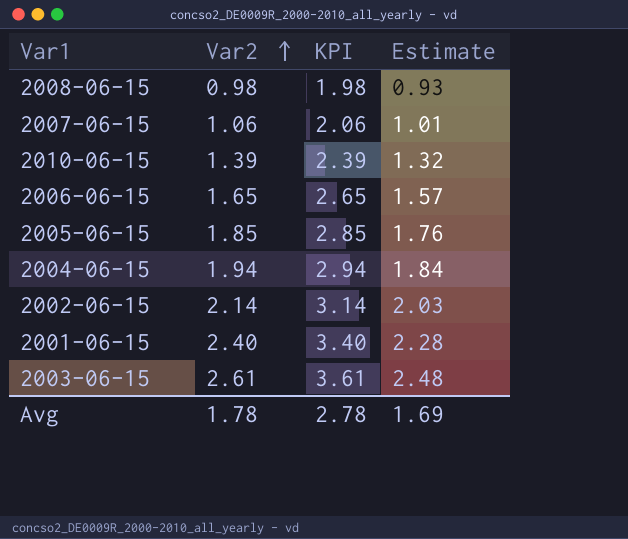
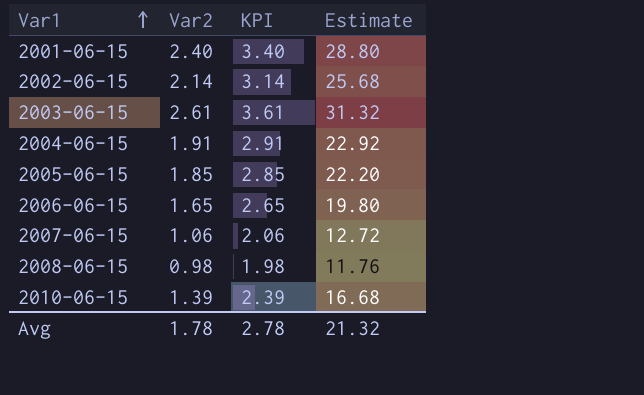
row order: Var2 ascending -> Var1 ascending
column Estimate | formula: [Var2] * 0.95 -> [Var2] * 12
2004-06-15 | Var2: 1.94 -> 1.91
2004-06-15 | KPI: 2.94 -> 2.91
Avg | Estimate: 1.69 -> 21.32

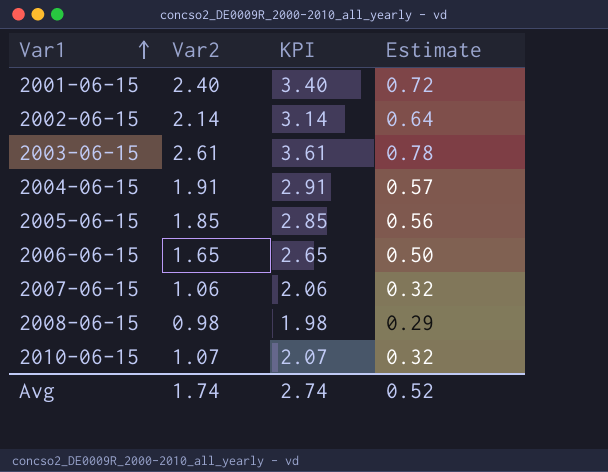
column Estimate | formula: [Var2] * 12 -> [Var2] * 0.3
2010-06-15 | Var2: 1.39 -> 1.07
2010-06-15 | KPI: 2.39 -> 2.07
Avg | Var2: 1.78 -> 1.74
Avg | KPI: 2.78 -> 2.74
Avg | Estimate: 21.32 -> 0.52

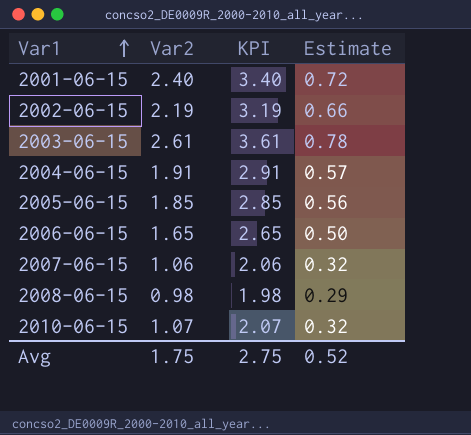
2002-06-15 | Var2: 2.14 -> 2.19
2002-06-15 | KPI: 3.14 -> 3.19
2002-06-15 | Estimate: 0.64 -> 0.66
Avg | Var2: 1.74 -> 1.75
Avg | KPI: 2.74 -> 2.75

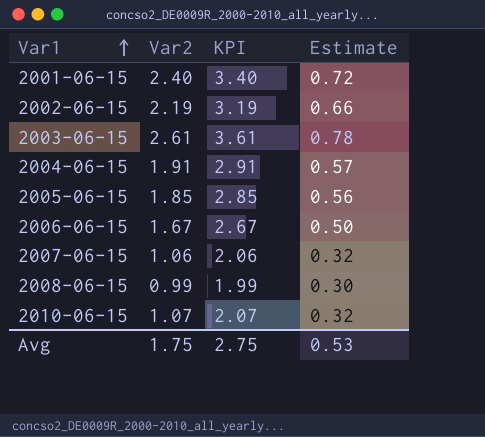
2006-06-15 | Var2: 1.65 -> 1.67
2006-06-15 | KPI: 2.65 -> 2.67
2008-06-15 | Var2: 0.98 -> 0.99
2008-06-15 | KPI: 1.98 -> 1.99
2008-06-15 | Estimate: 0.29 -> 0.30
Avg | Estimate: 0.52 -> 0.53

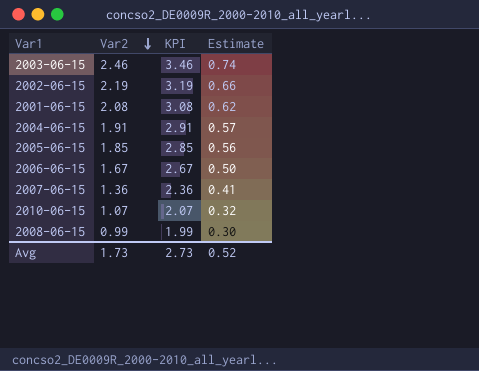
row order: Var1 ascending -> Var2 descending
2003-06-15 | Var2: 2.61 -> 2.46
2003-06-15 | KPI: 3.61 -> 3.46
2003-06-15 | Estimate: 0.78 -> 0.74
2001-06-15 | Var2: 2.40 -> 2.08
2001-06-15 | KPI: 3.40 -> 3.08
2001-06-15 | Estimate: 0.72 -> 0.62
2007-06-15 | Var2: 1.06 -> 1.36
2007-06-15 | KPI: 2.06 -> 2.36
2007-06-15 | Estimate: 0.32 -> 0.41
Avg | Var2: 1.75 -> 1.73
Avg | KPI: 2.75 -> 2.73
Avg | Estimate: 0.53 -> 0.52

